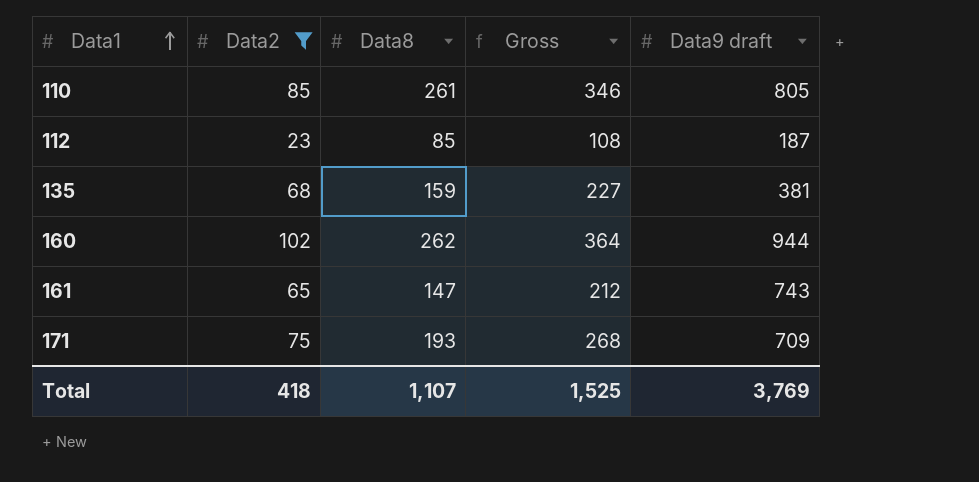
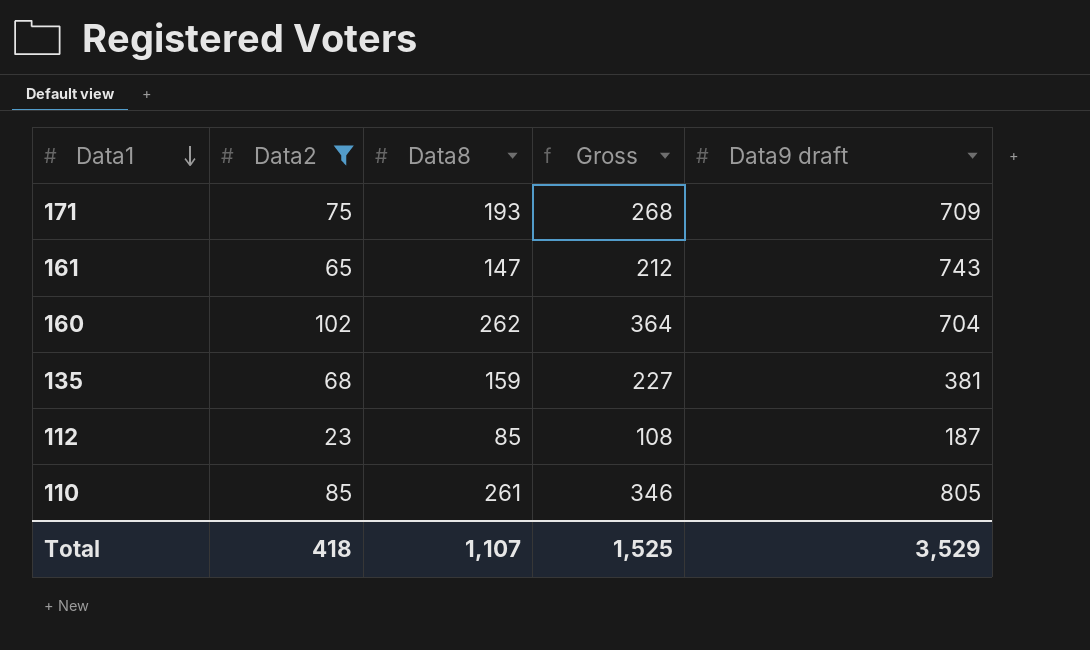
row order: Data1 ascending -> Data1 descending
160 | Data9 draft: 944 -> 704
Total | Data9 draft: 3,769 -> 3,529

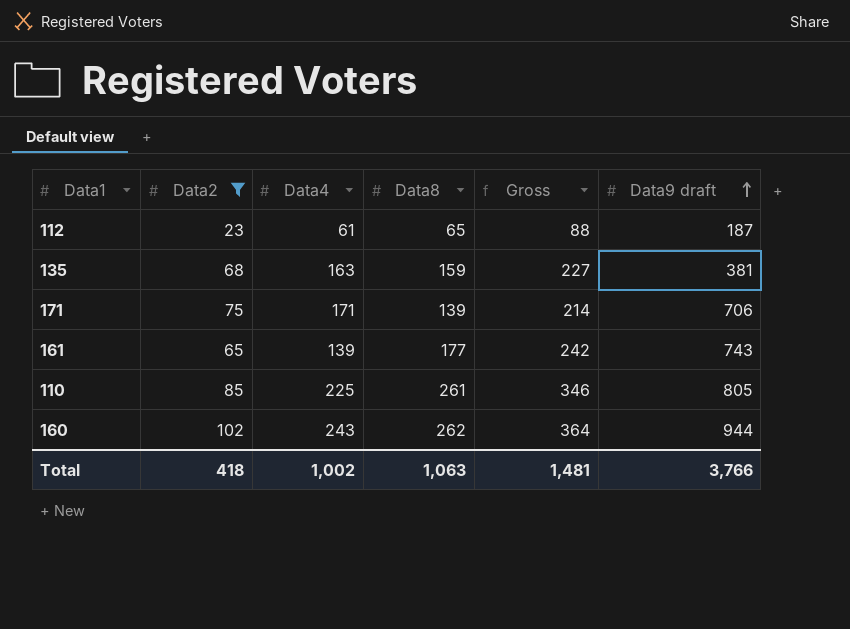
row order: Data1 descending -> Data9 draft ascending
column Data4 | position: none -> 3
112 | Data8: 85 -> 65
112 | Gross: 108 -> 88
171 | Data8: 193 -> 139
171 | Gross: 268 -> 214
171 | Data9 draft: 709 -> 706
161 | Data8: 147 -> 177
161 | Gross: 212 -> 242
160 | Data9 draft: 704 -> 944
Total | Data8: 1,107 -> 1,063
Total | Gross: 1,525 -> 1,481
Total | Data9 draft: 3,529 -> 3,766

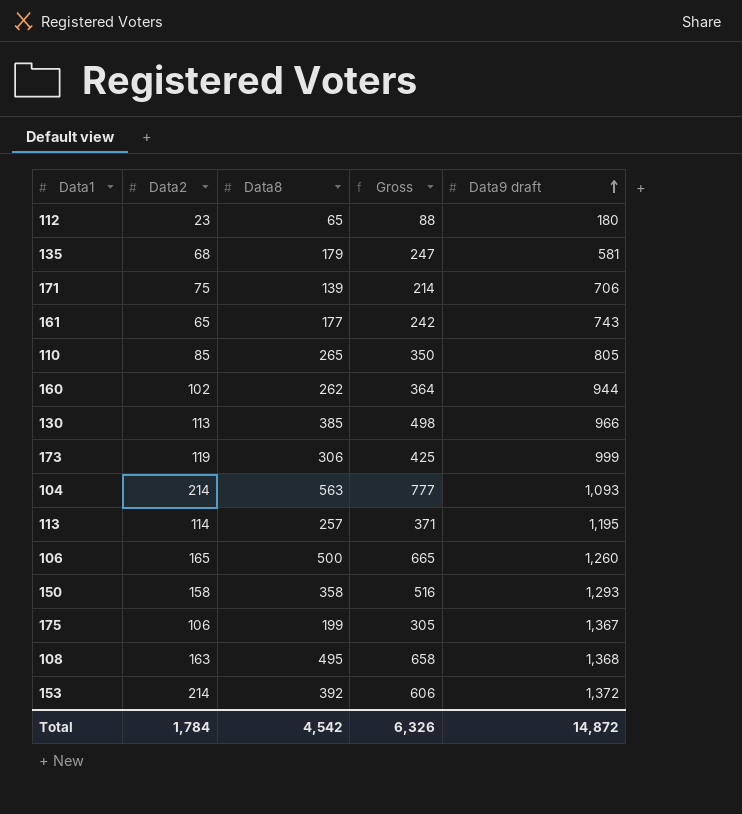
filter: Data2 <= 102 -> none
column Data4 | position: 3 -> none
112 | Data9 draft: 187 -> 180
135 | Data8: 159 -> 179
135 | Gross: 227 -> 247
135 | Data9 draft: 381 -> 581
110 | Data8: 261 -> 265
110 | Gross: 346 -> 350
Total | Data2: 418 -> 1,784
Total | Data8: 1,063 -> 4,542
Total | Gross: 1,481 -> 6,326
Total | Data9 draft: 3,766 -> 14,872

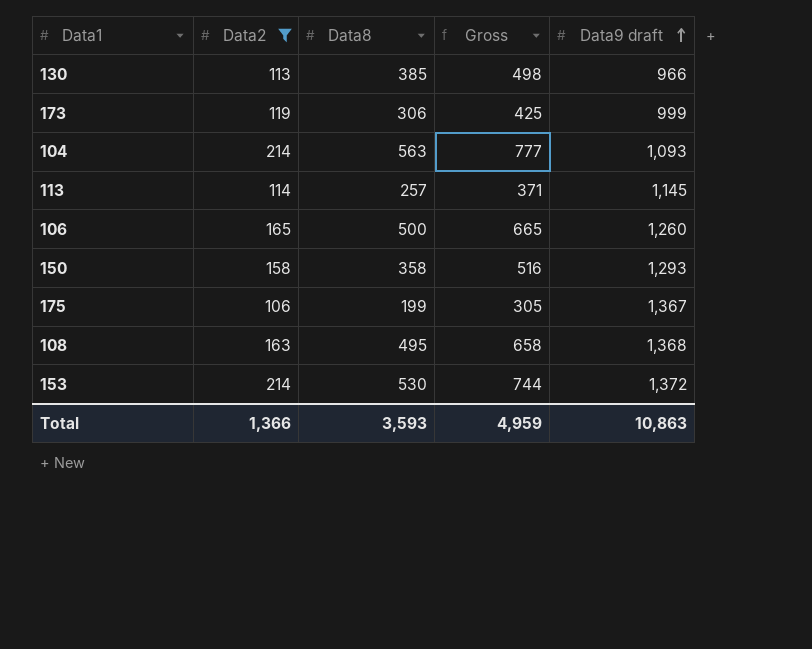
filter: none -> Data2 >= 106
113 | Data9 draft: 1,195 -> 1,145
153 | Data8: 392 -> 530
153 | Gross: 606 -> 744
Total | Data2: 1,784 -> 1,366
Total | Data8: 4,542 -> 3,593
Total | Gross: 6,326 -> 4,959
Total | Data9 draft: 14,872 -> 10,863

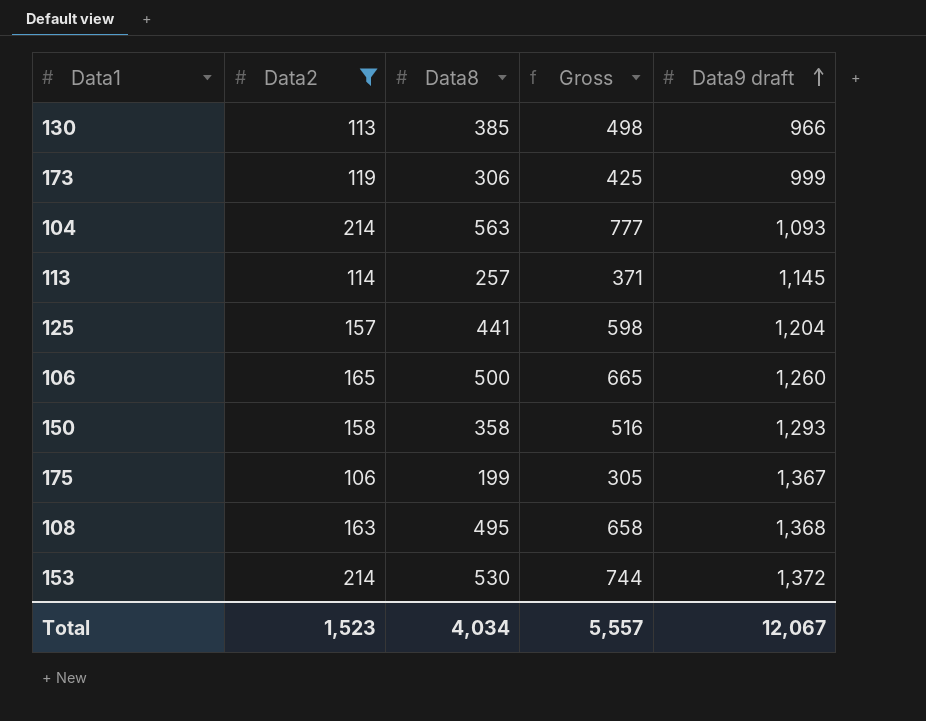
row 125: none -> 157 | 441 | 598 | 1,204
Total | Data2: 1,366 -> 1,523
Total | Data8: 3,593 -> 4,034
Total | Gross: 4,959 -> 5,557
Total | Data9 draft: 10,863 -> 12,067

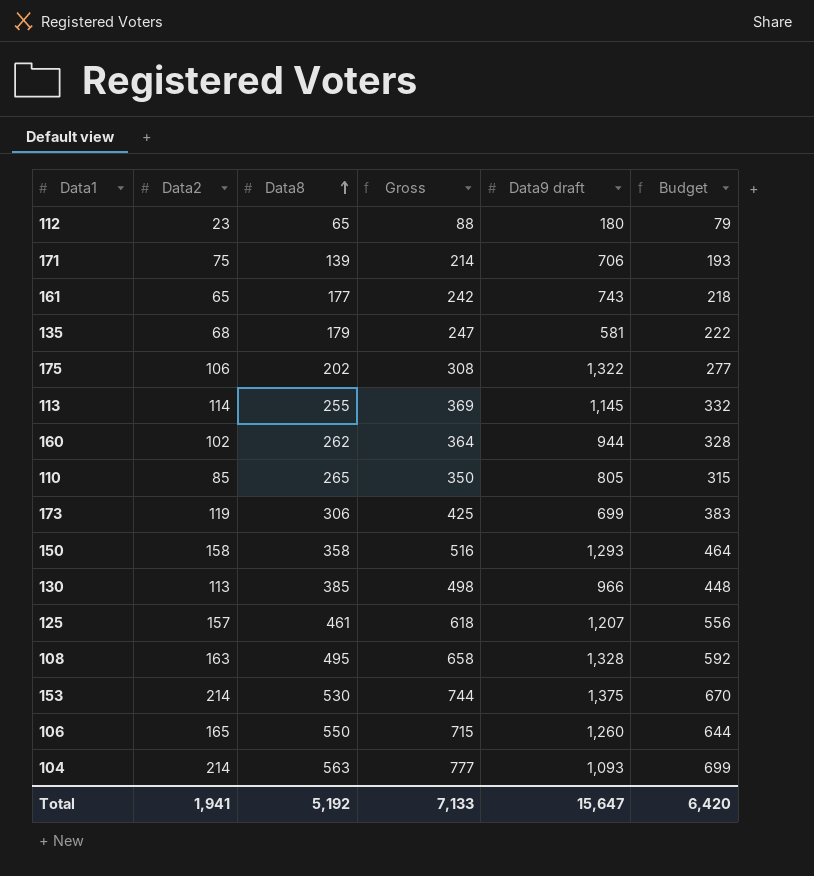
filter: Data2 >= 106 -> none
row order: Data9 draft ascending -> Data8 ascending
column Budget | formula: none -> [Gross] * 0.9
175 | Data8: 199 -> 202
175 | Gross: 305 -> 308
175 | Data9 draft: 1,367 -> 1,322
113 | Data8: 257 -> 255
113 | Gross: 371 -> 369
173 | Data9 draft: 999 -> 699
125 | Data8: 441 -> 461
125 | Gross: 598 -> 618
125 | Data9 draft: 1,204 -> 1,207
108 | Data9 draft: 1,368 -> 1,328
153 | Data9 draft: 1,372 -> 1,375
106 | Data8: 500 -> 550
106 | Gross: 665 -> 715
Total | Data2: 1,523 -> 1,941
Total | Data8: 4,034 -> 5,192
Total | Gross: 5,557 -> 7,133
Total | Data9 draft: 12,067 -> 15,647

